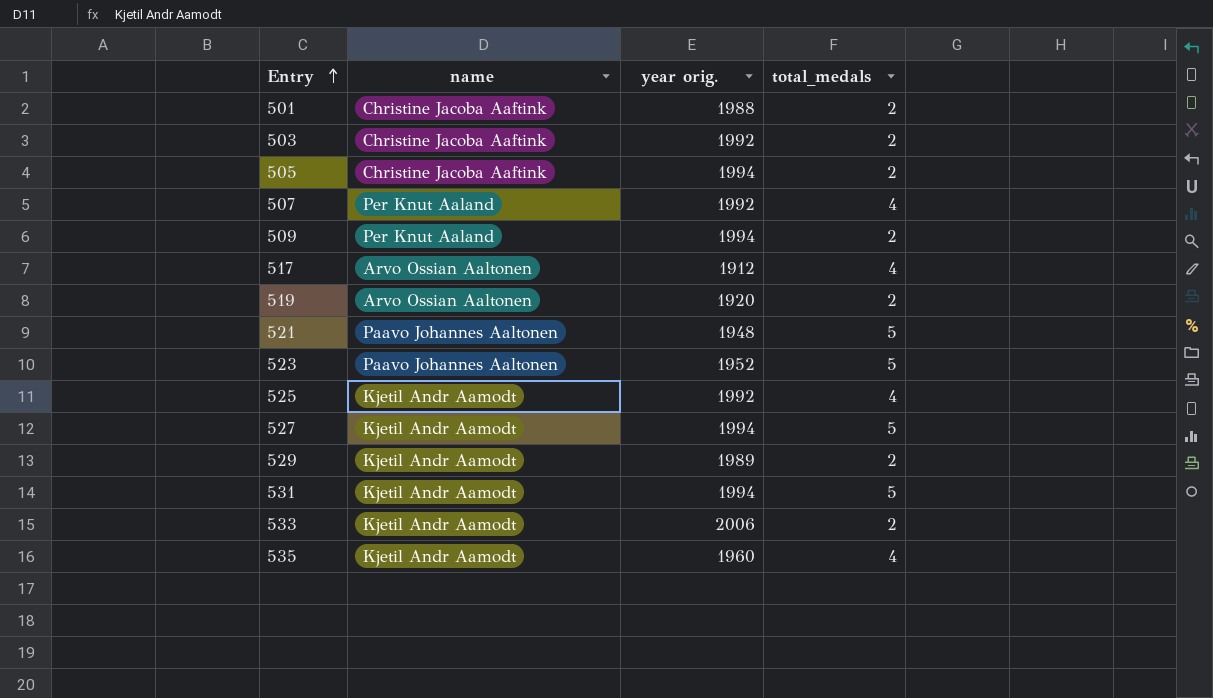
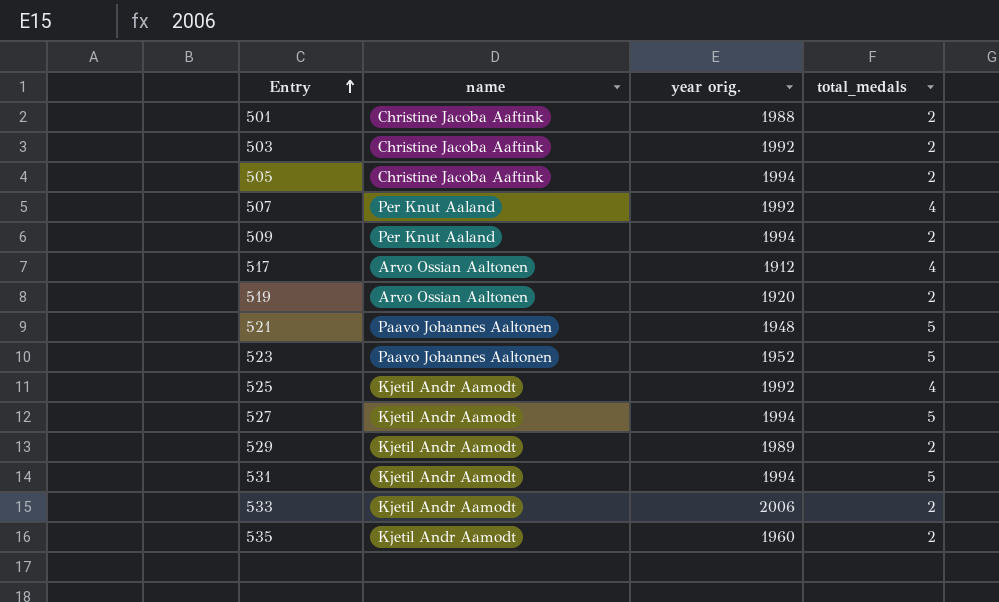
535 | total_medals: 4 -> 2

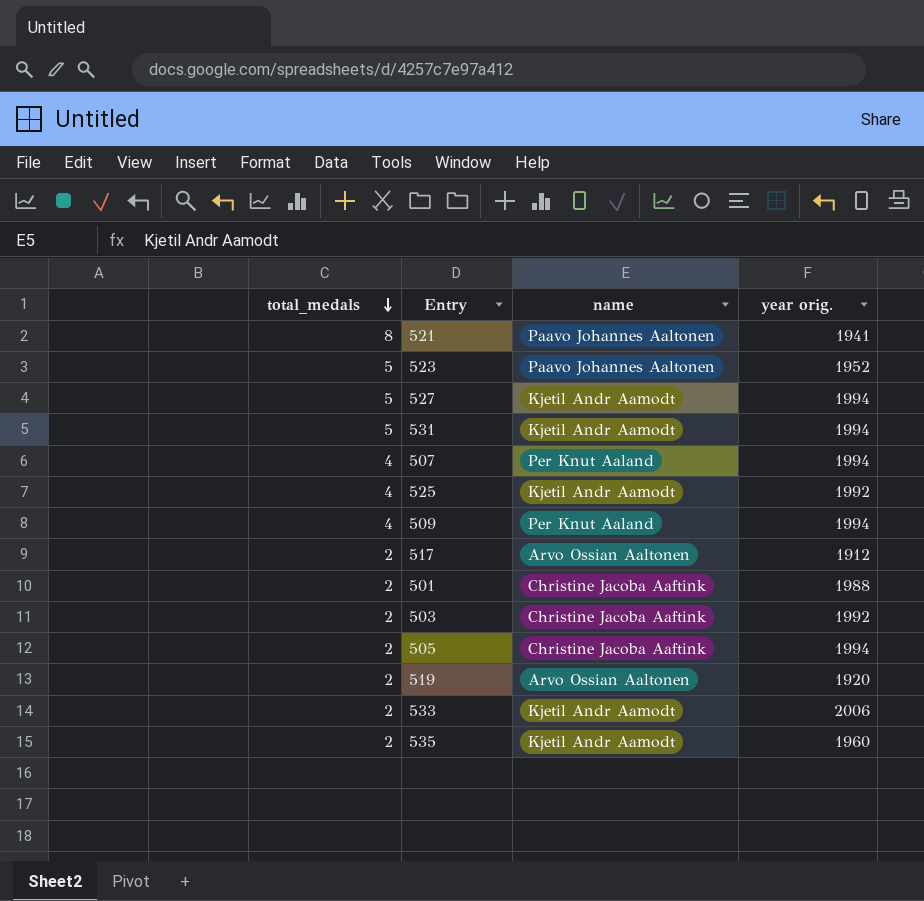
row order: Entry ascending -> total_medals descending
column total_medals | position: 4 -> 1
row 529: Kjetil Andr Aamodt | 1989 | 2 -> none
521 | total_medals: 5 -> 8
521 | year orig.: 1948 -> 1941
507 | year orig.: 1992 -> 1994
509 | total_medals: 2 -> 4
517 | total_medals: 4 -> 2

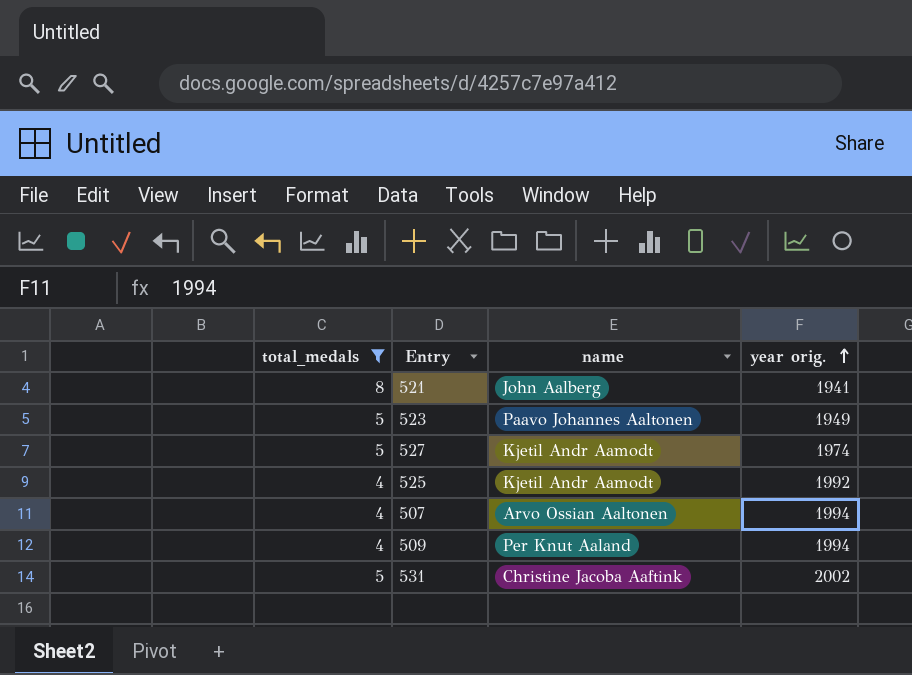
filter: none -> total_medals != 2
row order: total_medals descending -> year orig. ascending
521 | name: Paavo Johannes Aaltonen -> John Aalberg
523 | year orig.: 1952 -> 1949
527 | year orig.: 1994 -> 1974
507 | name: Per Knut Aaland -> Arvo Ossian Aaltonen
531 | name: Kjetil Andr Aamodt -> Christine Jacoba Aaftink
531 | year orig.: 1994 -> 2002

